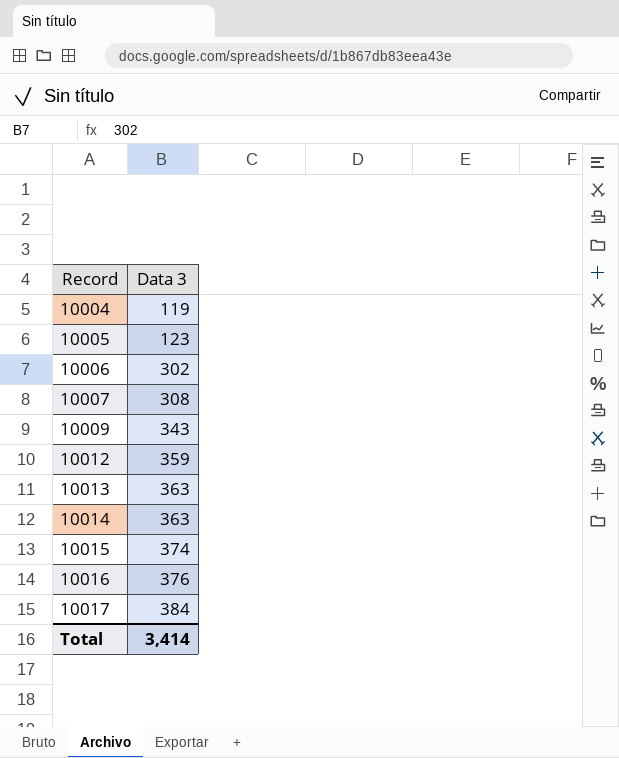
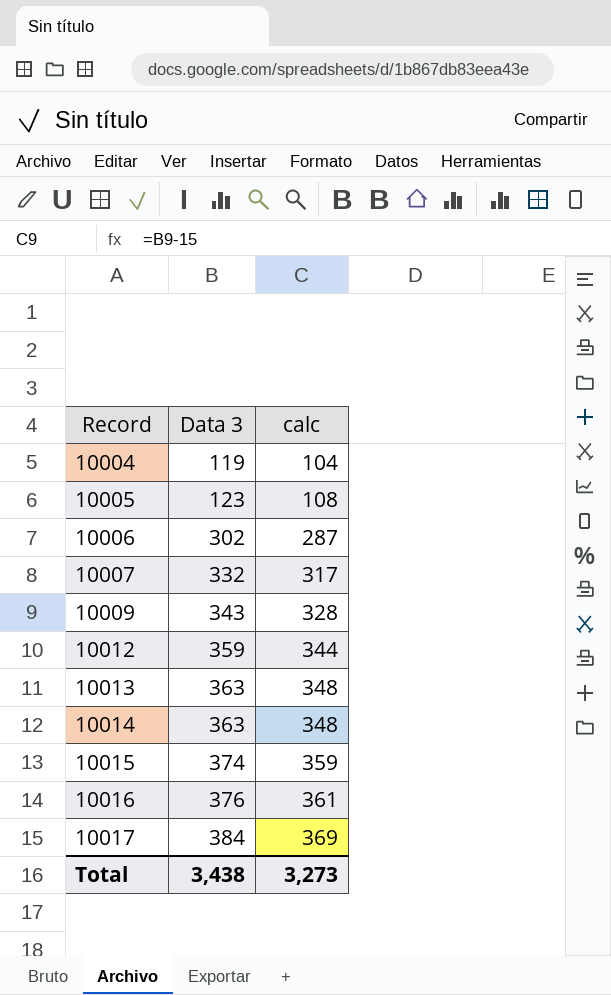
column calc | formula: none -> [Data 3] - 15
10007 | Data 3: 308 -> 332
Total | Data 3: 3,414 -> 3,438

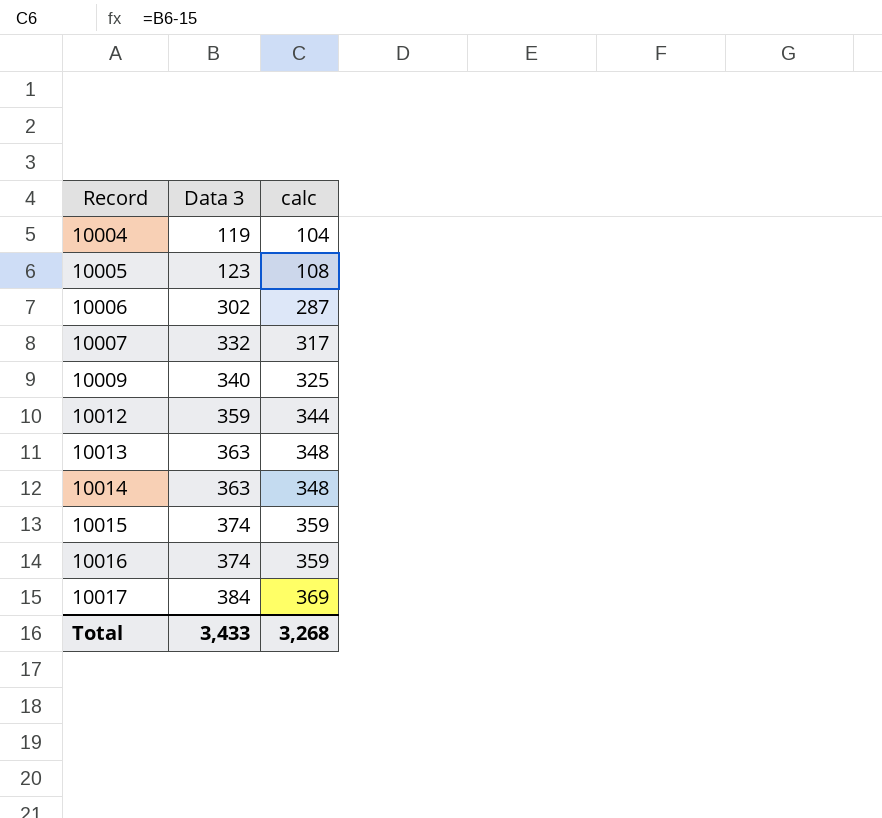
10009 | Data 3: 343 -> 340
10009 | calc: 328 -> 325
10016 | Data 3: 376 -> 374
10016 | calc: 361 -> 359
Total | Data 3: 3,438 -> 3,433
Total | calc: 3,273 -> 3,268

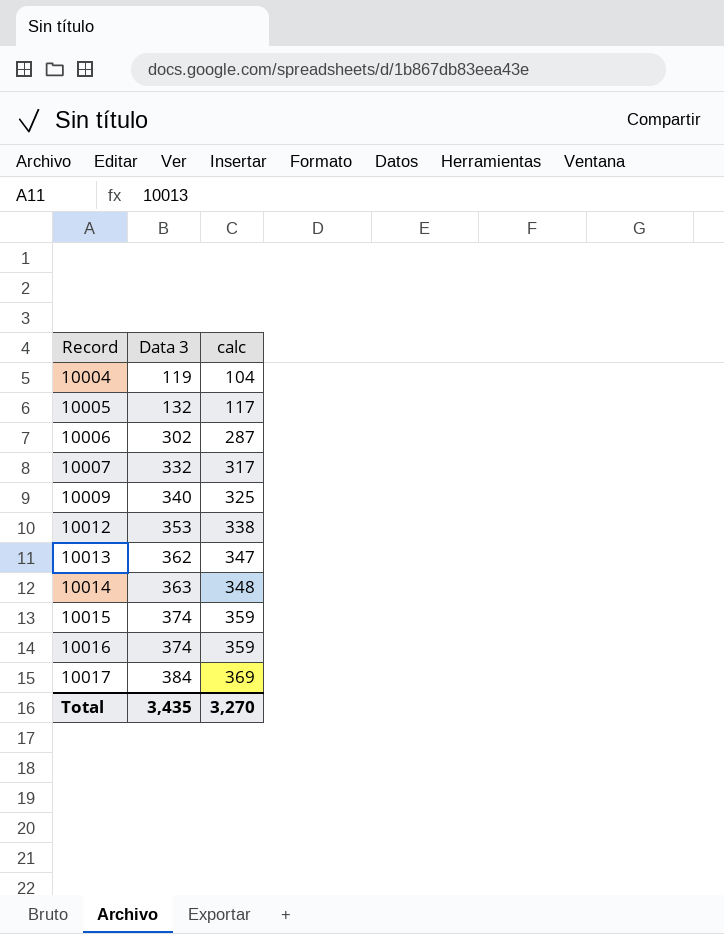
10005 | Data 3: 123 -> 132
10005 | calc: 108 -> 117
10012 | Data 3: 359 -> 353
10012 | calc: 344 -> 338
10013 | Data 3: 363 -> 362
10013 | calc: 348 -> 347
Total | Data 3: 3,433 -> 3,435
Total | calc: 3,268 -> 3,270

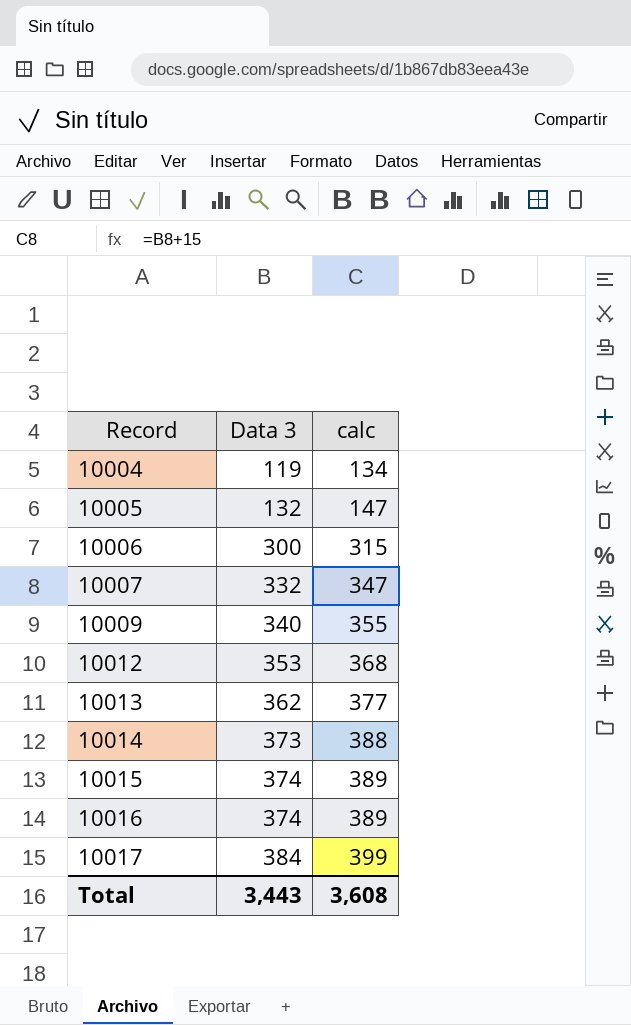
column calc | formula: [Data 3] - 15 -> [Data 3] + 15
10006 | Data 3: 302 -> 300
10014 | Data 3: 363 -> 373
Total | Data 3: 3,435 -> 3,443
Total | calc: 3,270 -> 3,608

